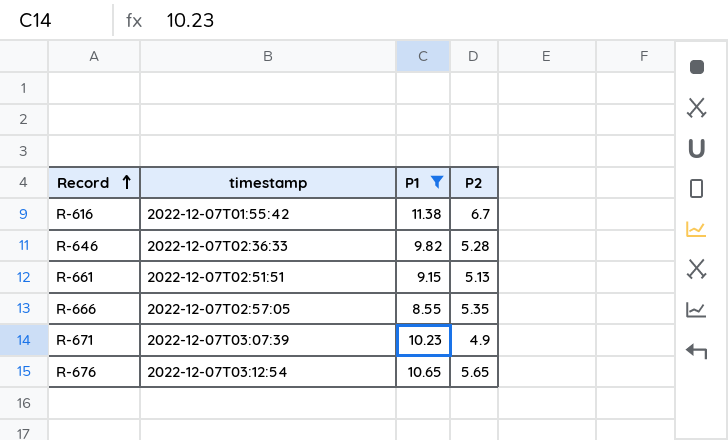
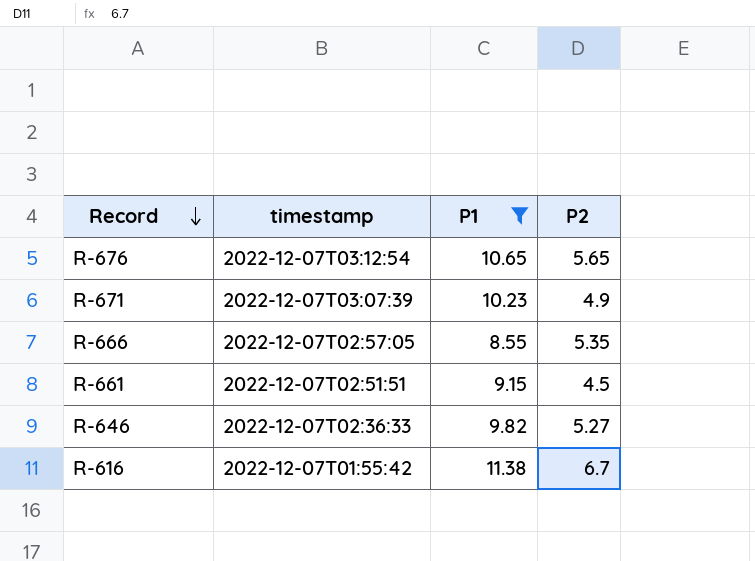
row order: Record ascending -> Record descending
R-661 | P2: 5.13 -> 4.5
R-646 | P2: 5.28 -> 5.27

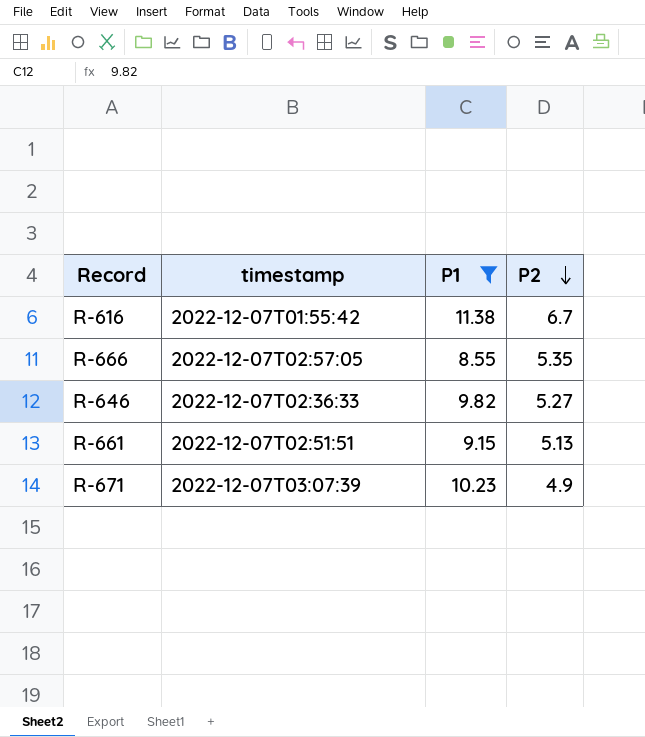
row order: Record descending -> P2 descending
row R-676: 2022-12-07T03:12:54 | 10.65 | 5.65 -> none
R-661 | P2: 4.5 -> 5.13

